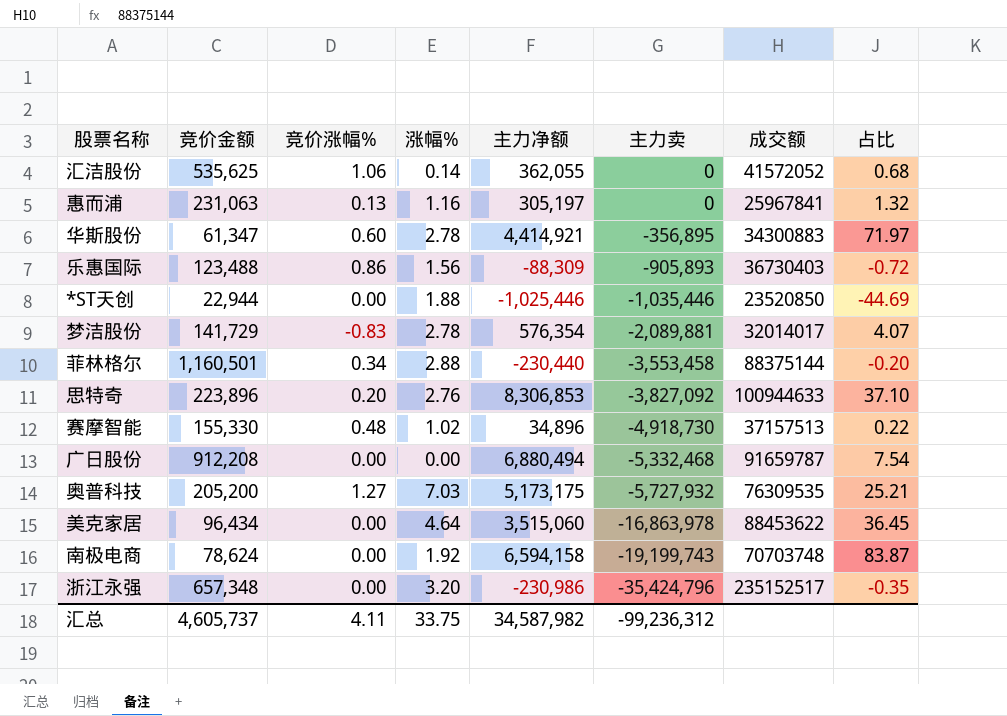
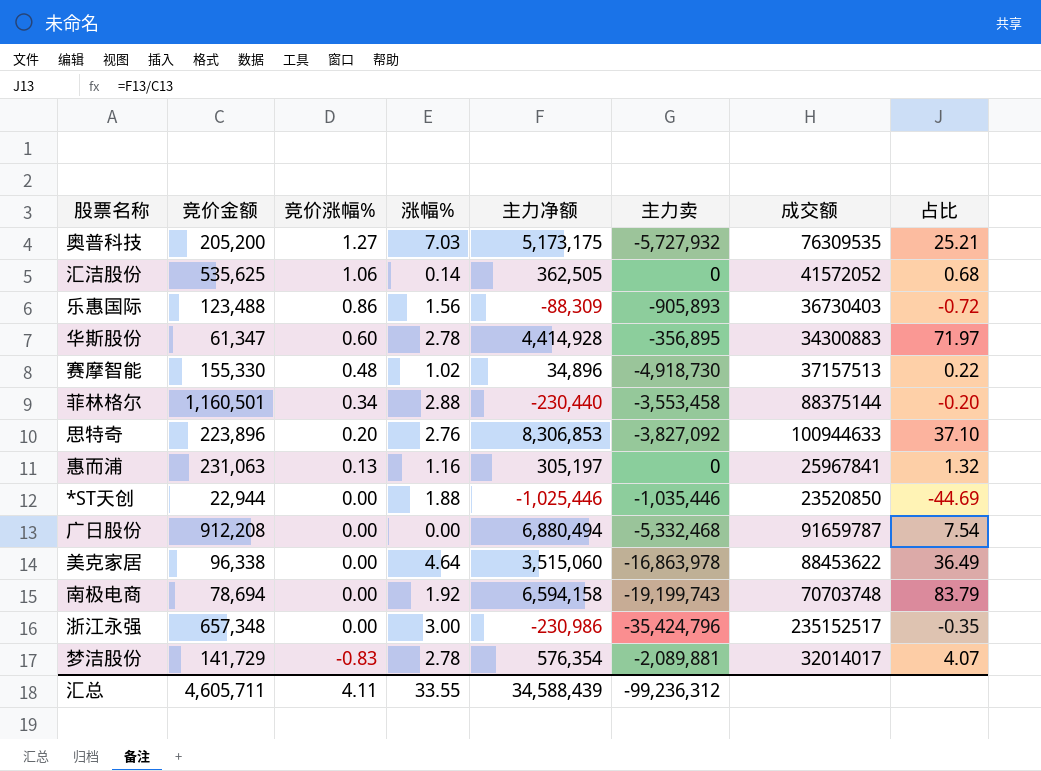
row order: 主力卖 descending -> 竞价涨幅% descending
汇洁股份 | 主力净额: 362,055 -> 362,505
华斯股份 | 主力净额: 4,414,921 -> 4,414,928
美克家居 | 竞价金额: 96,434 -> 96,338
美克家居 | 占比: 36.45 -> 36.49
南极电商 | 竞价金额: 78,624 -> 78,694
南极电商 | 占比: 83.87 -> 83.79
浙江永强 | 涨幅%: 3.20 -> 3.00
汇总 | 竞价金额: 4,605,737 -> 4,605,711
汇总 | 涨幅%: 33.75 -> 33.55
汇总 | 主力净额: 34,587,982 -> 34,588,439

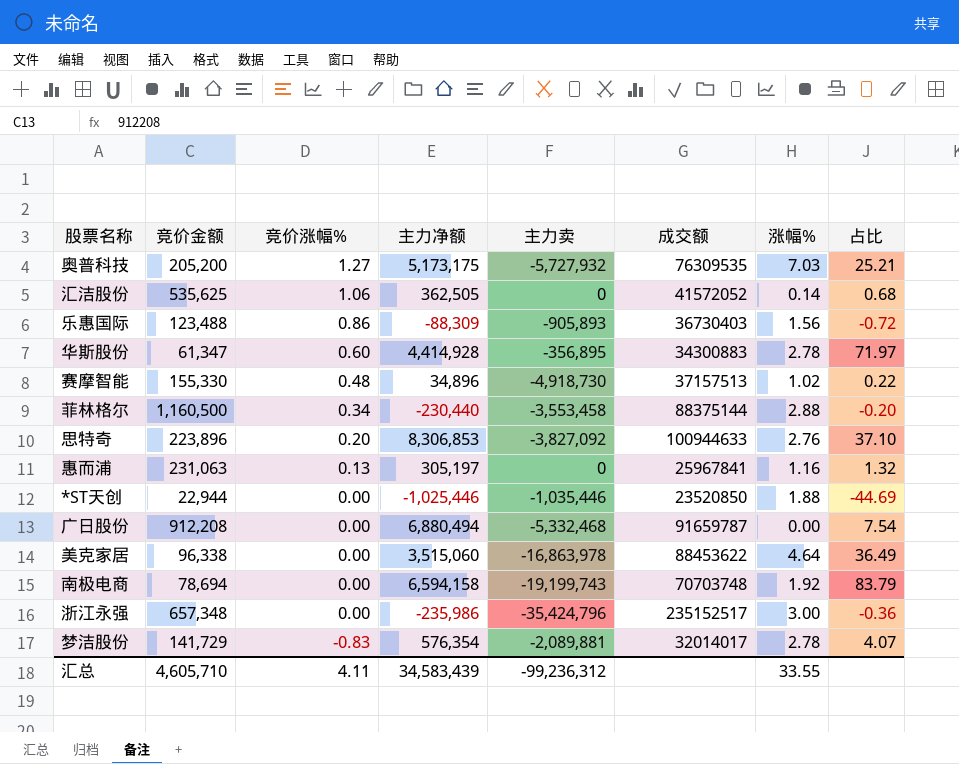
column 涨幅% | position: 4 -> 7
菲林格尔 | 竞价金额: 1,160,501 -> 1,160,500
浙江永强 | 主力净额: -230,986 -> -235,986
浙江永强 | 占比: -0.35 -> -0.36
汇总 | 竞价金额: 4,605,711 -> 4,605,710
汇总 | 主力净额: 34,588,439 -> 34,583,439

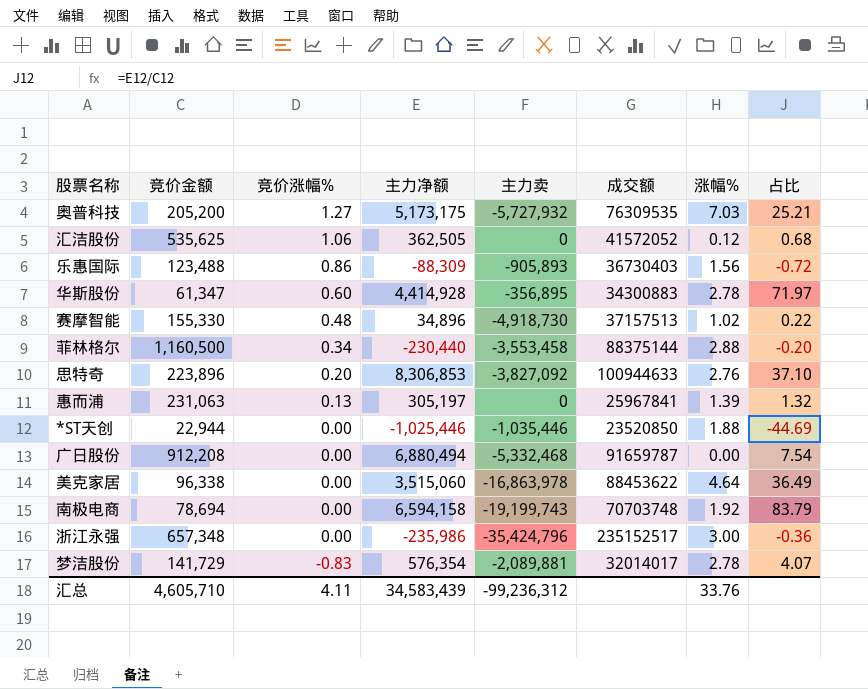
汇洁股份 | 涨幅%: 0.14 -> 0.12
惠而浦 | 涨幅%: 1.16 -> 1.39
汇总 | 涨幅%: 33.55 -> 33.76

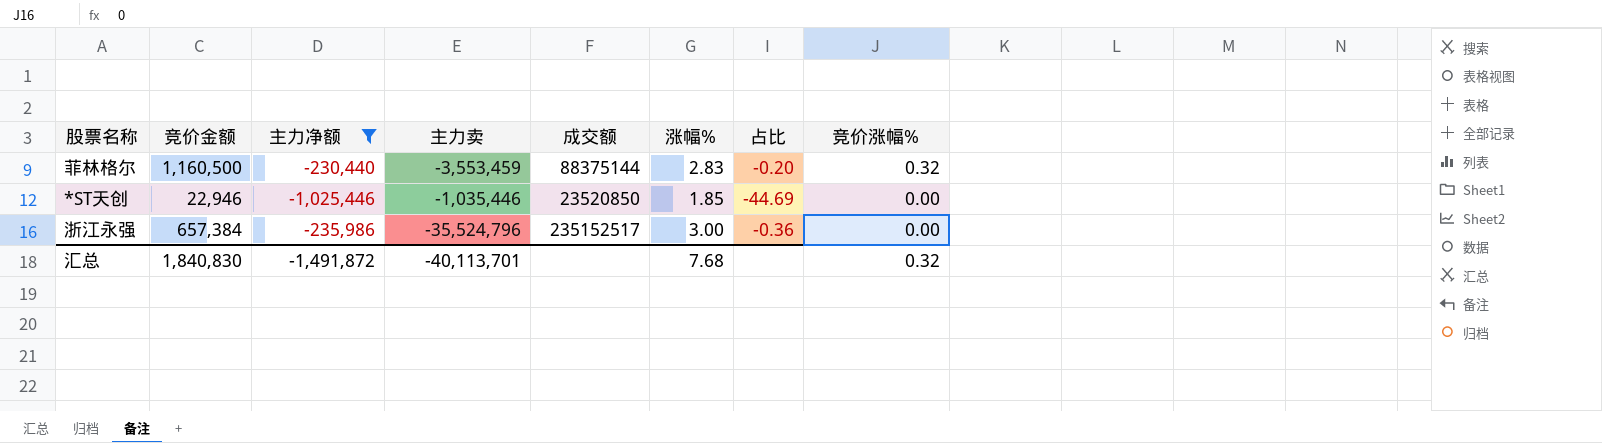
filter: none -> 主力净额 <= -230,440
column 竞价涨幅% | position: 3 -> 8
菲林格尔 | 主力卖: -3,553,458 -> -3,553,459
菲林格尔 | 涨幅%: 2.88 -> 2.83
菲林格尔 | 竞价涨幅%: 0.34 -> 0.32
*ST天创 | 竞价金额: 22,944 -> 22,946
*ST天创 | 涨幅%: 1.88 -> 1.85
浙江永强 | 竞价金额: 657,348 -> 657,384
浙江永强 | 主力卖: -35,424,796 -> -35,524,796
汇总 | 竞价金额: 4,605,710 -> 1,840,830
汇总 | 主力净额: 34,583,439 -> -1,491,872
汇总 | 主力卖: -99,236,312 -> -40,113,701
汇总 | 涨幅%: 33.76 -> 7.68
汇总 | 竞价涨幅%: 4.11 -> 0.32

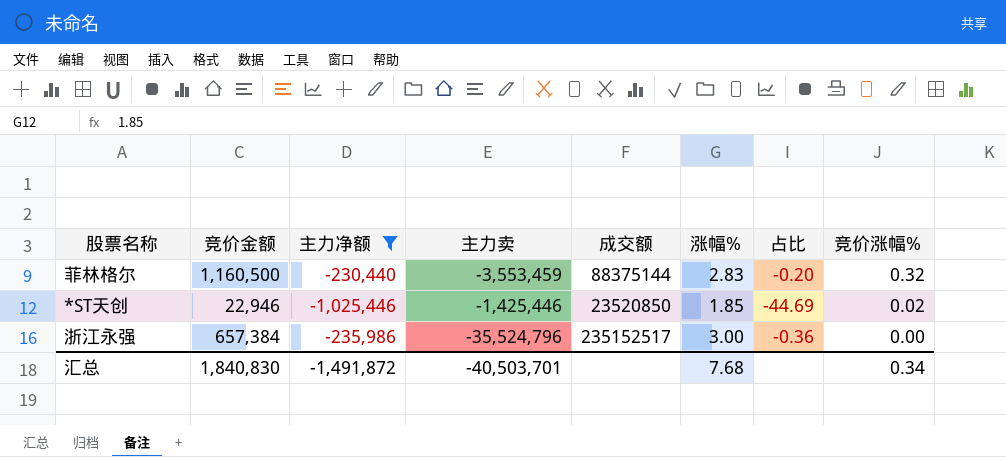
*ST天创 | 主力卖: -1,035,446 -> -1,425,446
*ST天创 | 竞价涨幅%: 0.00 -> 0.02
汇总 | 主力卖: -40,113,701 -> -40,503,701
汇总 | 竞价涨幅%: 0.32 -> 0.34

